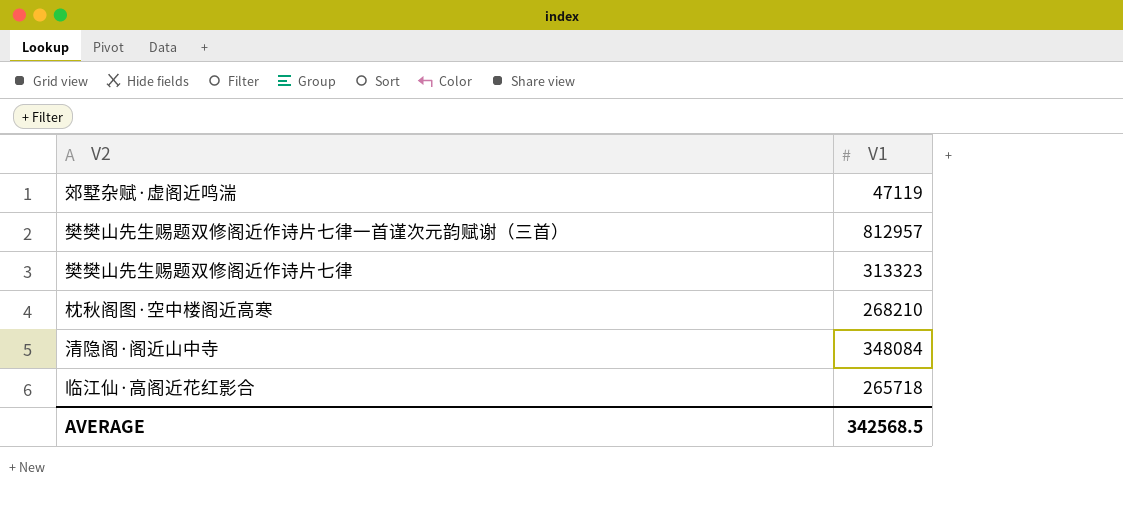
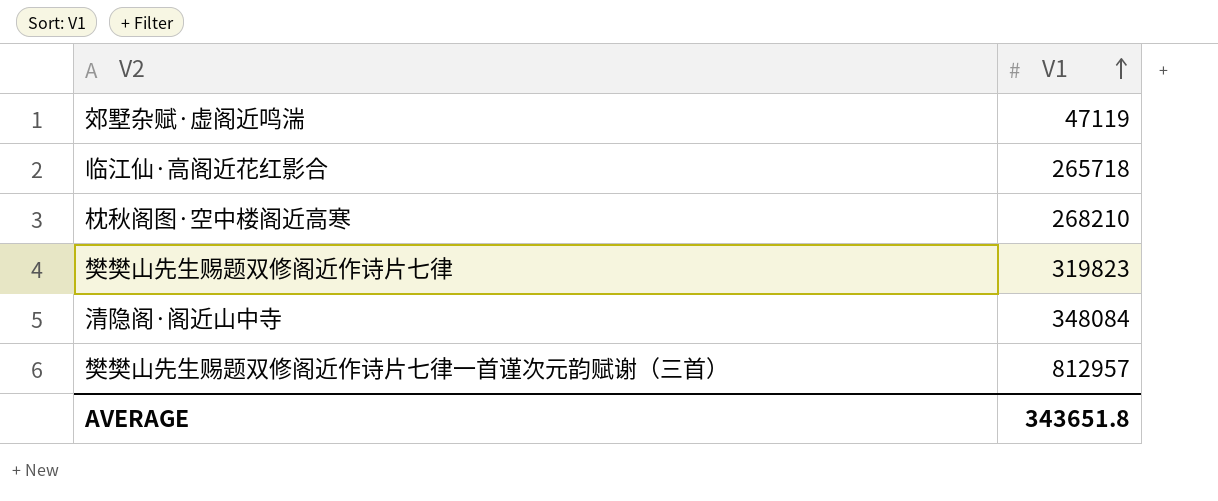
row order: none -> V1 ascending
樊樊山先生赐题双修阁近作诗片七律 | V1: 313323 -> 319823
AVERAGE | V1: 342568.5 -> 343651.8

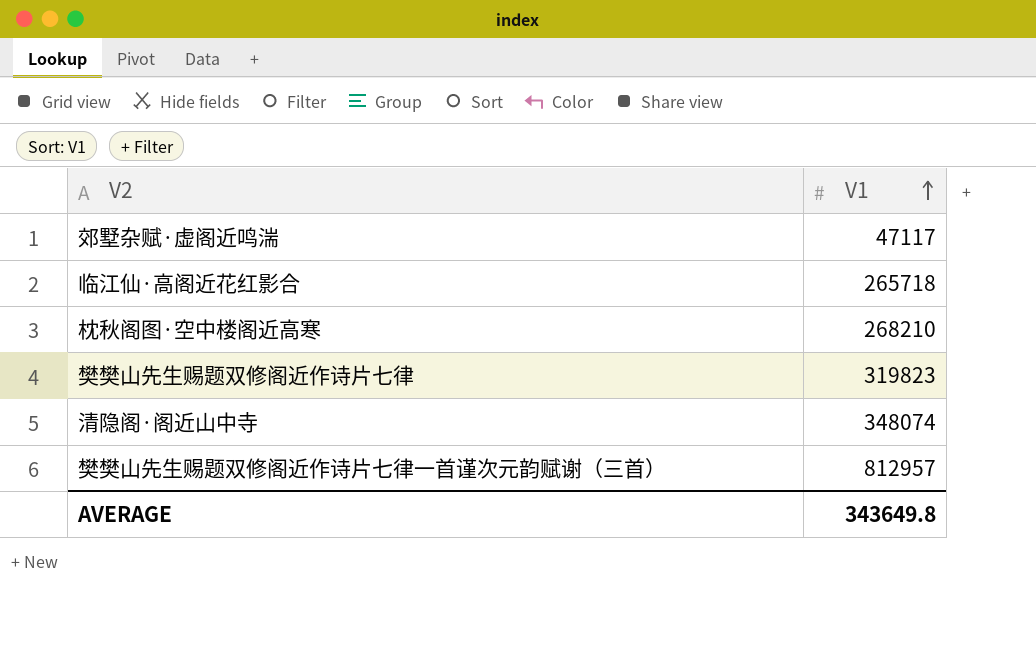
郊墅杂赋·虚阁近鸣湍 | V1: 47119 -> 47117
清隐阁·阁近山中寺 | V1: 348084 -> 348074
AVERAGE | V1: 343651.8 -> 343649.8

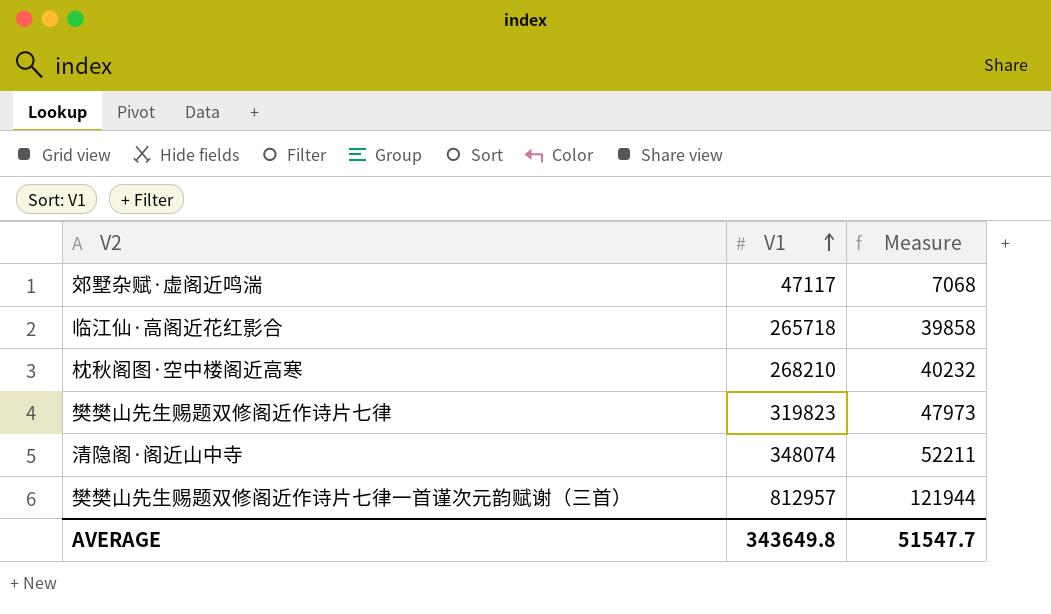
column Measure | formula: none -> [V1] * 0.15

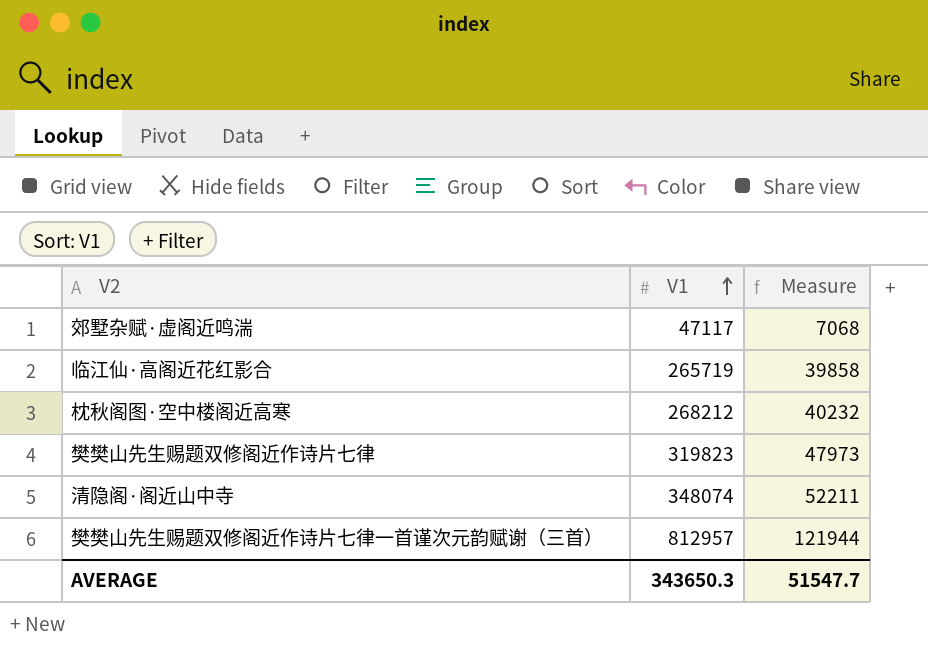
临江仙·高阁近花红影合 | V1: 265718 -> 265719
枕秋阁图·空中楼阁近高寒 | V1: 268210 -> 268212
AVERAGE | V1: 343649.8 -> 343650.3

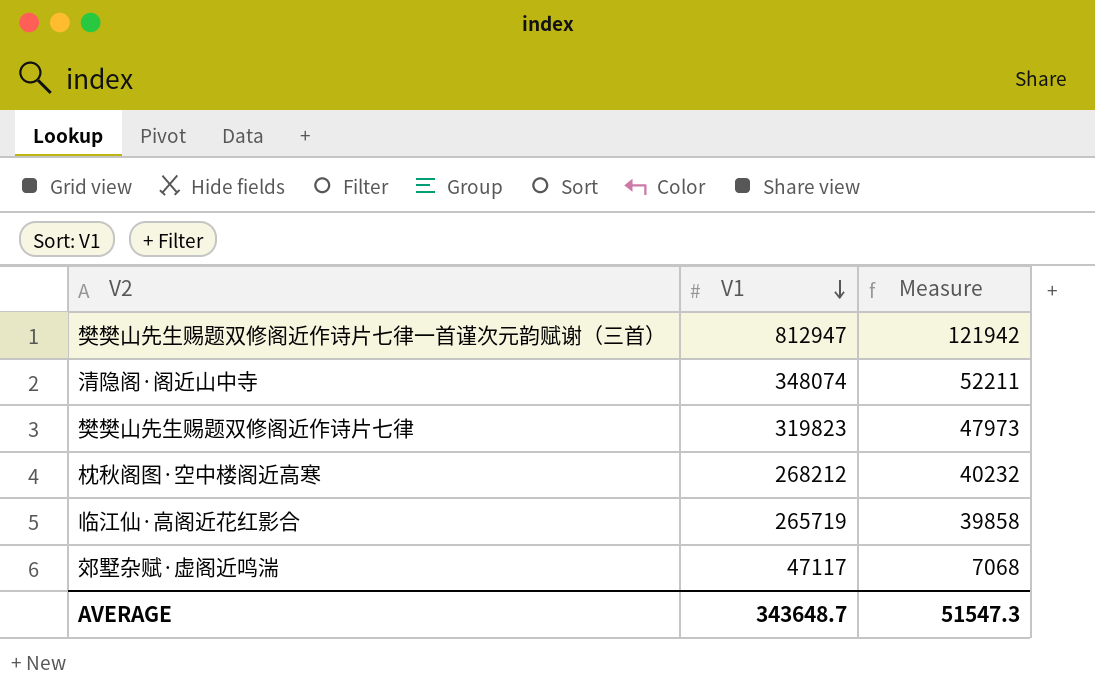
row order: V1 ascending -> V1 descending
樊樊山先生赐题双修阁近作诗片七律一首谨次元韵赋谢（三首） | V1: 812957 -> 812947
樊樊山先生赐题双修阁近作诗片七律一首谨次元韵赋谢（三首） | Measure: 121944 -> 121942
AVERAGE | V1: 343650.3 -> 343648.7
AVERAGE | Measure: 51547.7 -> 51547.3

